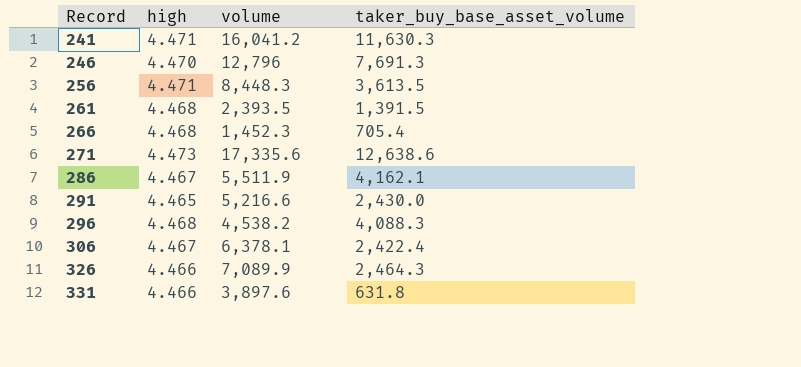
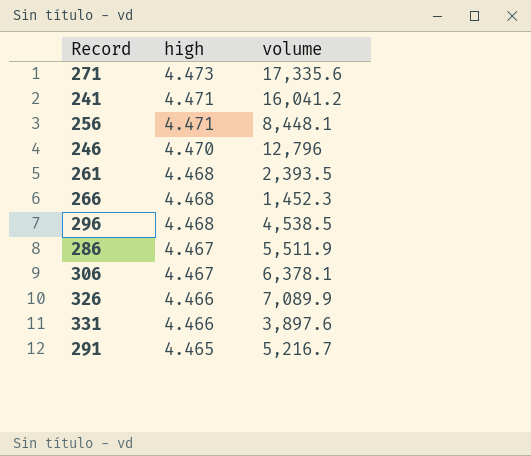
row order: Record ascending -> high descending
column taker_buy_base_asset_volume | position: 4 -> none
256 | volume: 8,448.3 -> 8,448.1
296 | volume: 4,538.2 -> 4,538.5
291 | volume: 5,216.6 -> 5,216.7

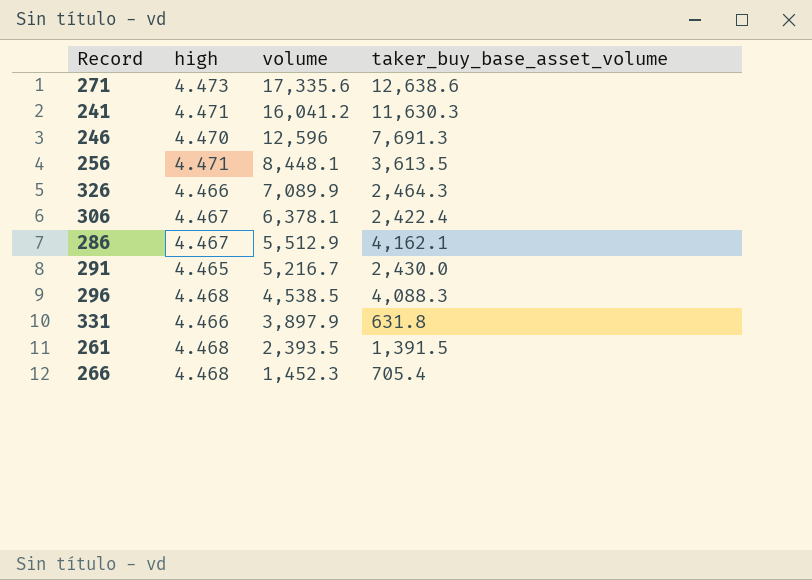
row order: high descending -> volume descending
column taker_buy_base_asset_volume | position: none -> 4
246 | volume: 12,796 -> 12,596
286 | volume: 5,511.9 -> 5,512.9
331 | volume: 3,897.6 -> 3,897.9

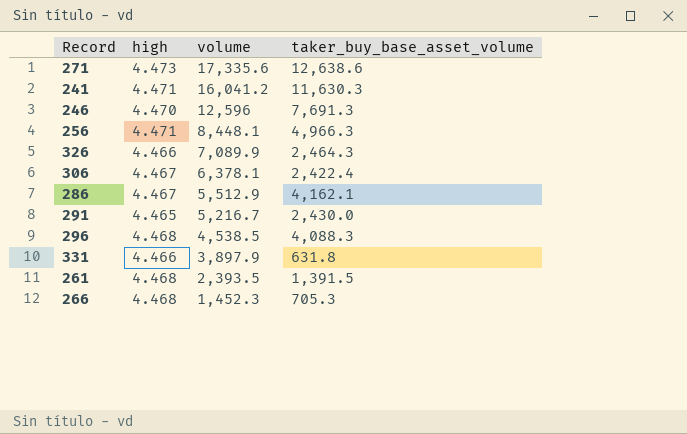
256 | taker_buy_base_asset_volume: 3,613.5 -> 4,966.3
266 | taker_buy_base_asset_volume: 705.4 -> 705.3

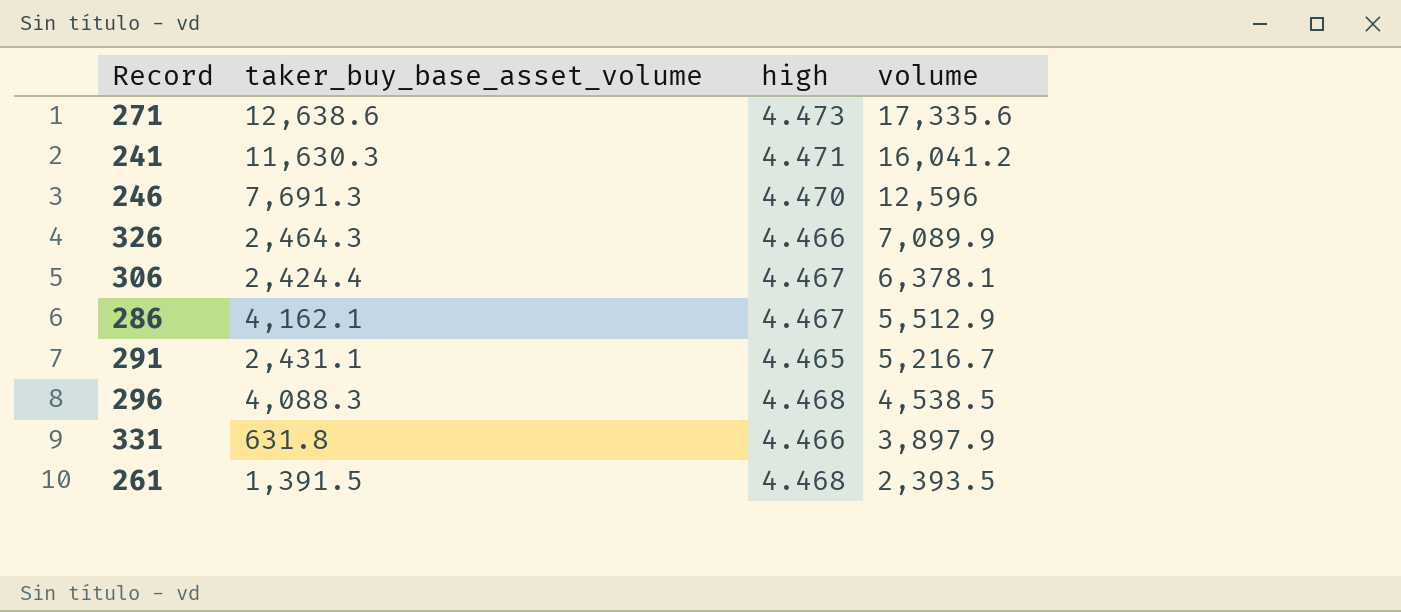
column taker_buy_base_asset_volume | position: 4 -> 2
row 256: 4.471 | 8,448.1 | 4,966.3 -> none
row 266: 4.468 | 1,452.3 | 705.3 -> none
306 | taker_buy_base_asset_volume: 2,422.4 -> 2,424.4
291 | taker_buy_base_asset_volume: 2,430.0 -> 2,431.1

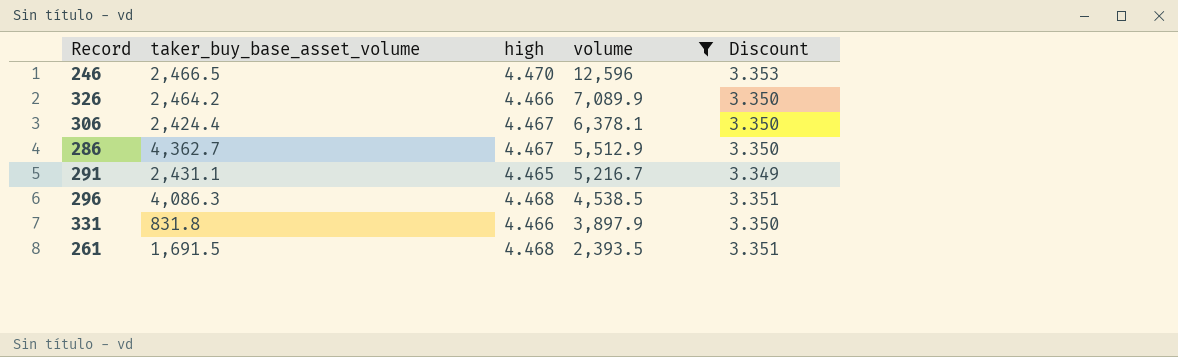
filter: none -> volume <= 12,596
column Discount | formula: none -> [high] * 0.75
246 | taker_buy_base_asset_volume: 7,691.3 -> 2,466.5
326 | taker_buy_base_asset_volume: 2,464.3 -> 2,464.2
286 | taker_buy_base_asset_volume: 4,162.1 -> 4,362.7
296 | taker_buy_base_asset_volume: 4,088.3 -> 4,086.3
331 | taker_buy_base_asset_volume: 631.8 -> 831.8
261 | taker_buy_base_asset_volume: 1,391.5 -> 1,691.5

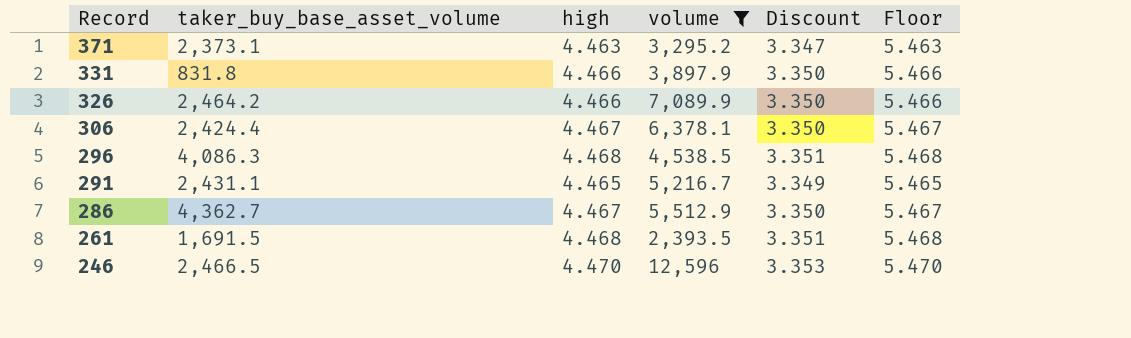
row order: volume descending -> Record descending
column Floor | formula: none -> [high] + 1
row 371: none -> 2,373.1 | 4.463 | 3,295.2 | 3.347 | 5.463

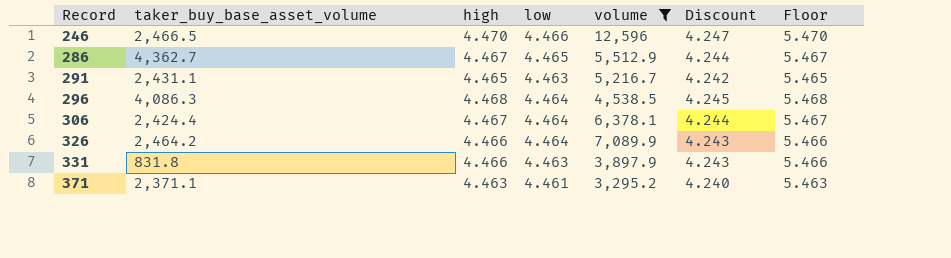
row order: Record descending -> Record ascending
column low | position: none -> 4
column Discount | formula: [high] * 0.75 -> [high] * 0.95
row 261: 1,691.5 | 4.468 | 2,393.5 | 3.351 | 5.468 -> none
371 | taker_buy_base_asset_volume: 2,373.1 -> 2,371.1

